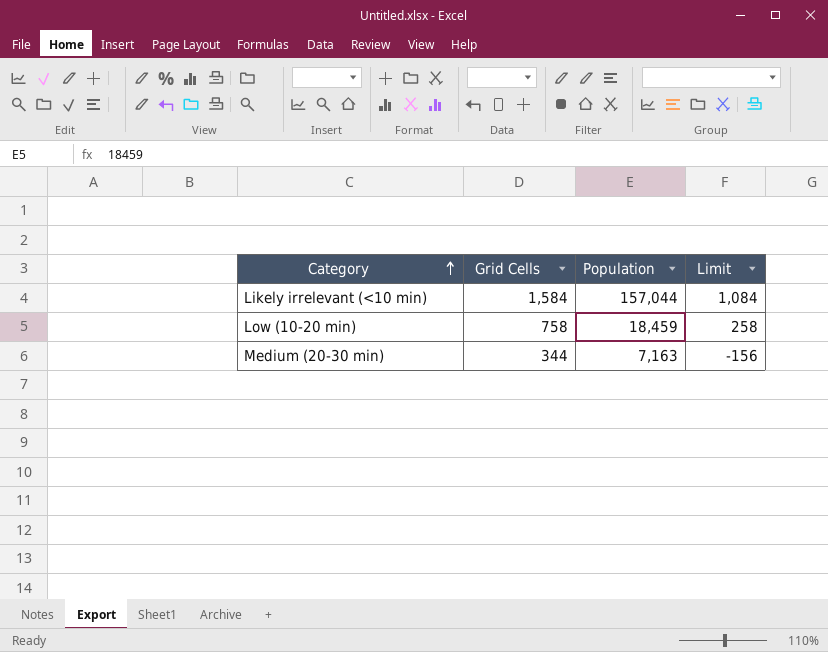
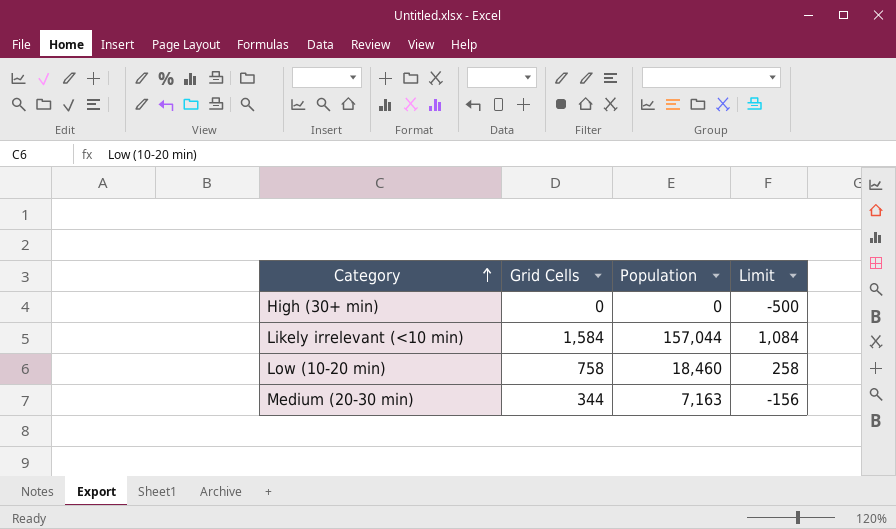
row High (30+ min): none -> 0 | 0 | -500
Low (10-20 min) | Population: 18,459 -> 18,460

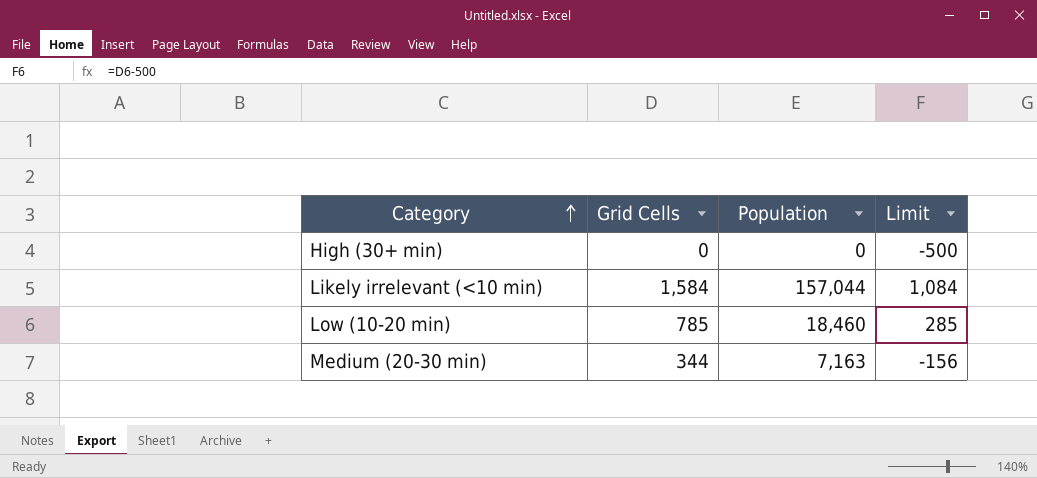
Low (10-20 min) | Grid Cells: 758 -> 785
Low (10-20 min) | Limit: 258 -> 285

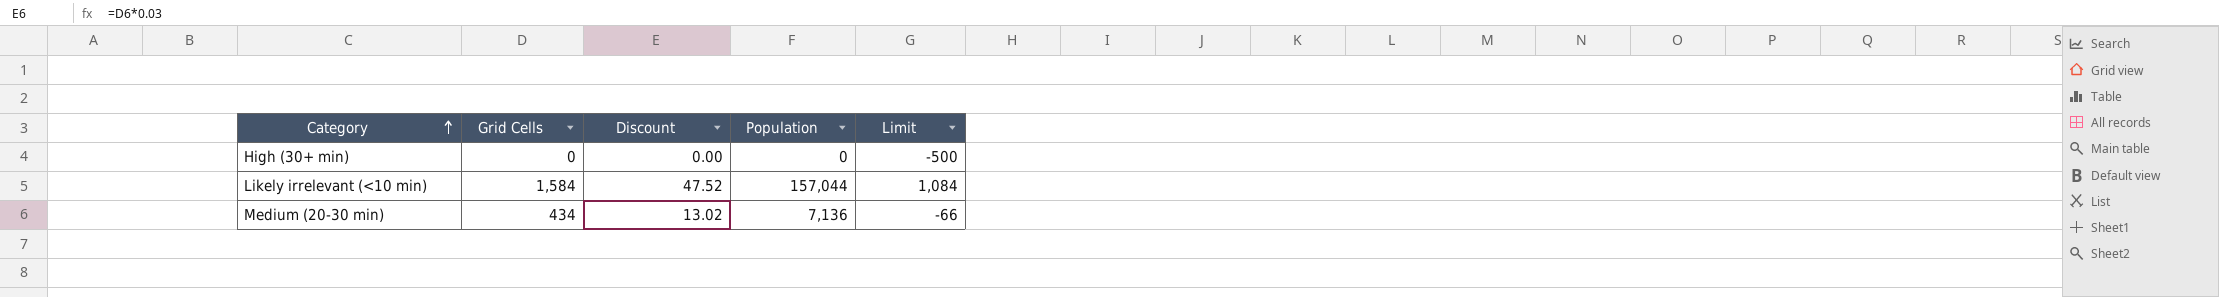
column Discount | formula: none -> [Grid Cells] * 0.03
row Low (10-20 min): 785 | 18,460 | 285 -> none
Medium (20-30 min) | Grid Cells: 344 -> 434
Medium (20-30 min) | Population: 7,163 -> 7,136
Medium (20-30 min) | Limit: -156 -> -66

